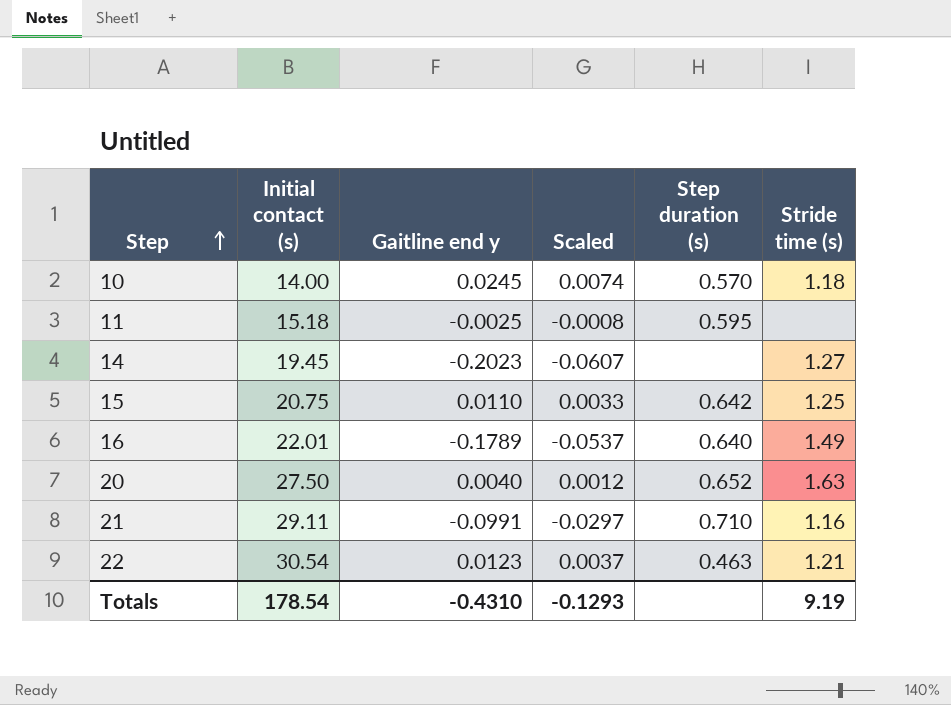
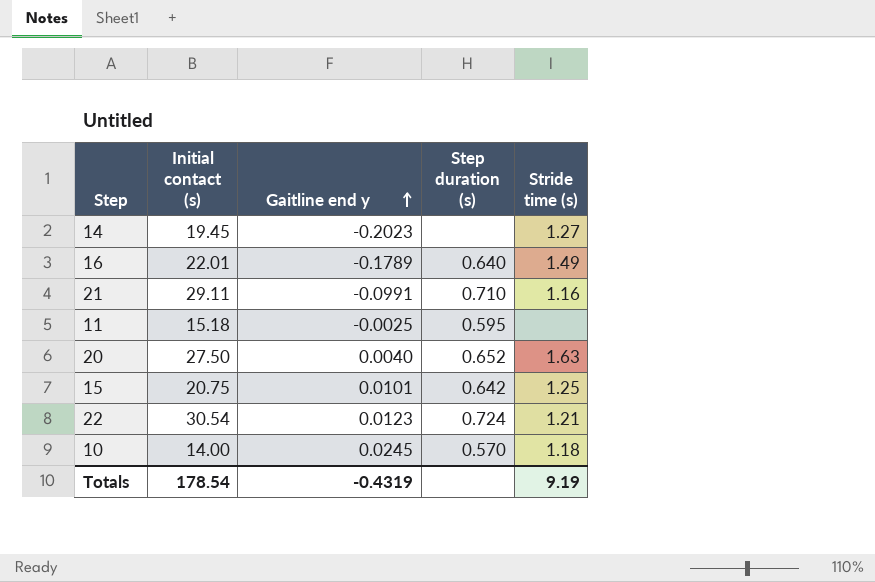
row order: Step ascending -> Gaitline end y ascending
column Scaled | formula: [Gaitline end y] * 0.3 -> none
15 | Gaitline end y: 0.0110 -> 0.0101
22 | Step duration (s): 0.463 -> 0.724
Totals | Gaitline end y: -0.4310 -> -0.4319

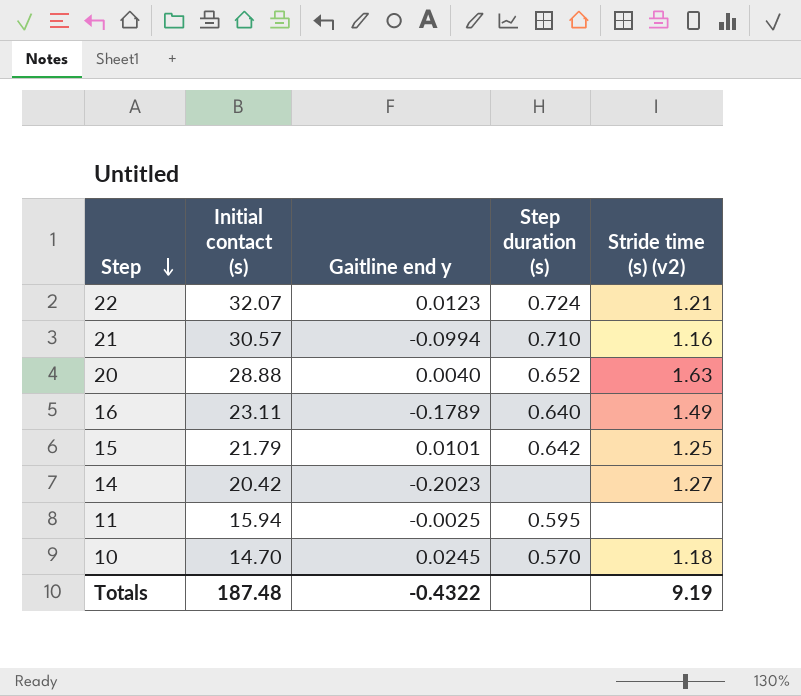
row order: Gaitline end y ascending -> Step descending
column name: Stride time (s) -> Stride time (s) (v2)
22 | Initial contact (s): 30.54 -> 32.07
21 | Initial contact (s): 29.11 -> 30.57
21 | Gaitline end y: -0.0991 -> -0.0994
20 | Initial contact (s): 27.50 -> 28.88
16 | Initial contact (s): 22.01 -> 23.11
15 | Initial contact (s): 20.75 -> 21.79
14 | Initial contact (s): 19.45 -> 20.42
11 | Initial contact (s): 15.18 -> 15.94
10 | Initial contact (s): 14.00 -> 14.70
Totals | Initial contact (s): 178.54 -> 187.48
Totals | Gaitline end y: -0.4319 -> -0.4322

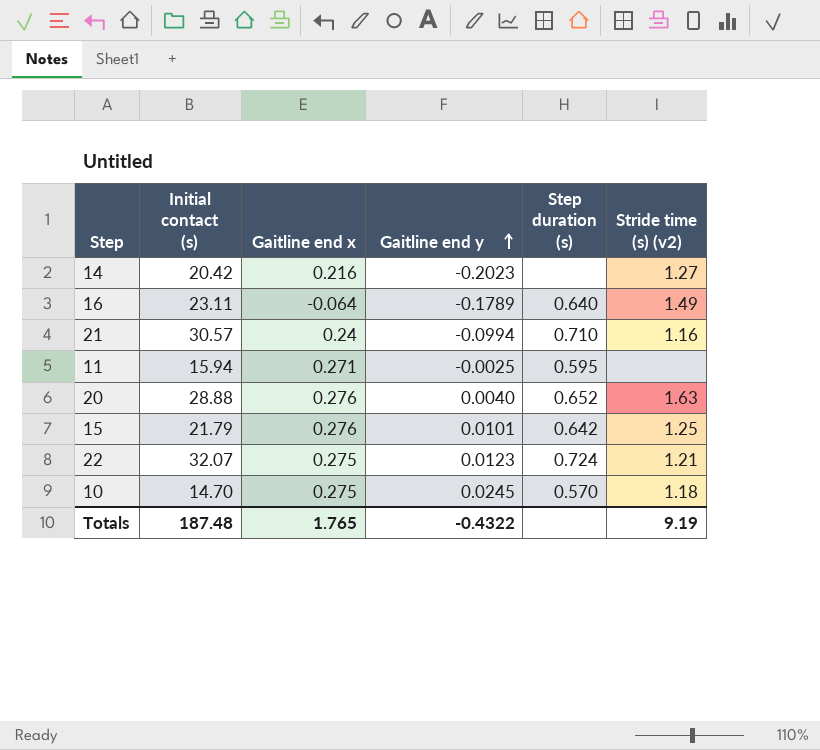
row order: Step descending -> Gaitline end y ascending
column Gaitline end x | position: none -> 3

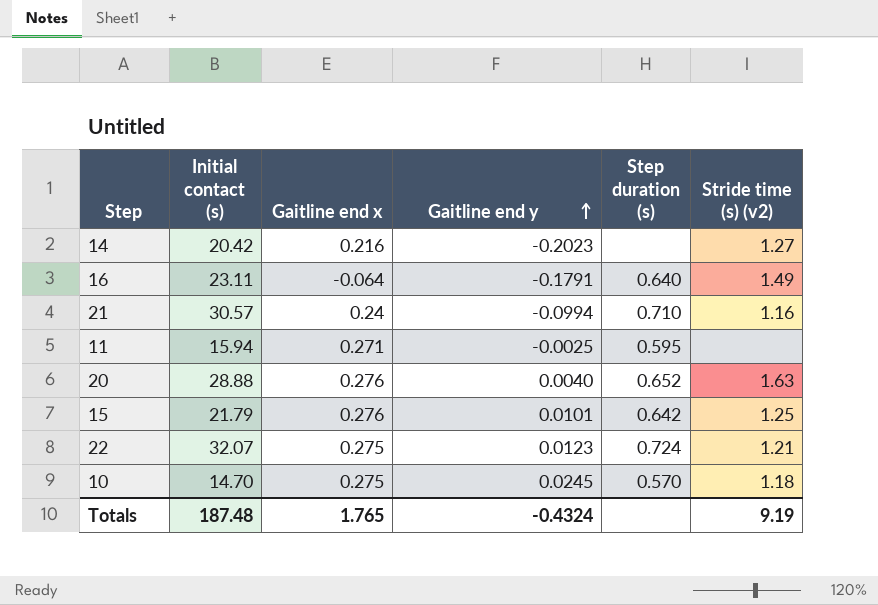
16 | Gaitline end y: -0.1789 -> -0.1791
Totals | Gaitline end y: -0.4322 -> -0.4324

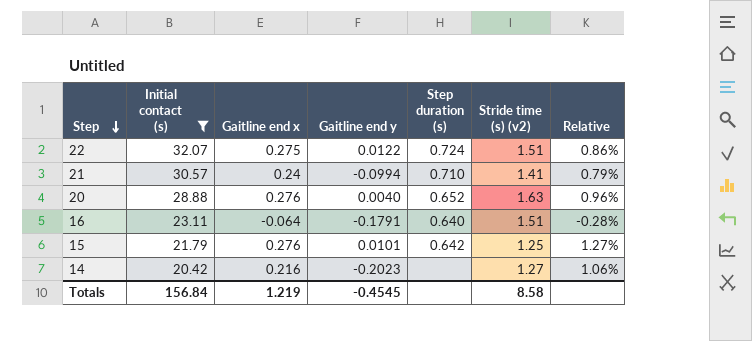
filter: none -> Initial contact (s) >= 20.42
row order: Gaitline end y ascending -> Step descending
column Relative | formula: none -> [Gaitline end x] / [Initial contact (s)]
22 | Gaitline end y: 0.0123 -> 0.0122
22 | Stride time (s) (v2): 1.21 -> 1.51
21 | Stride time (s) (v2): 1.16 -> 1.41
16 | Stride time (s) (v2): 1.49 -> 1.51
Totals | Initial contact (s): 187.48 -> 156.84
Totals | Gaitline end x: 1.765 -> 1.219
Totals | Gaitline end y: -0.4324 -> -0.4545
Totals | Stride time (s) (v2): 9.19 -> 8.58

